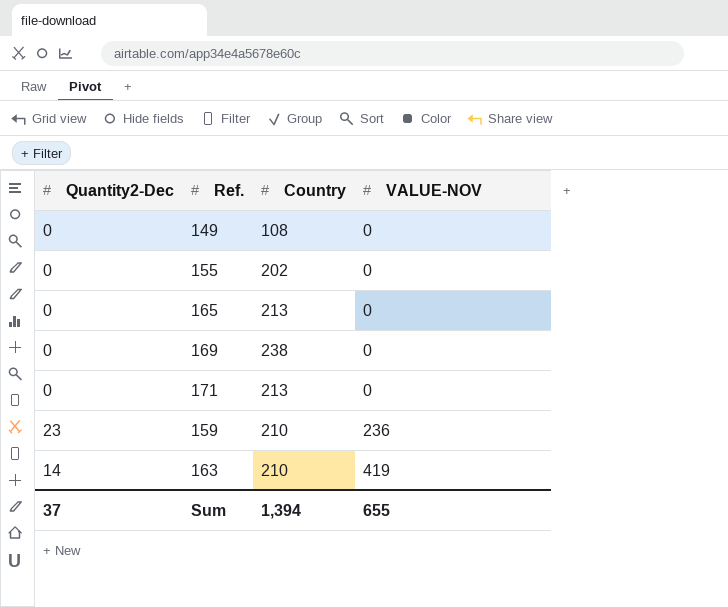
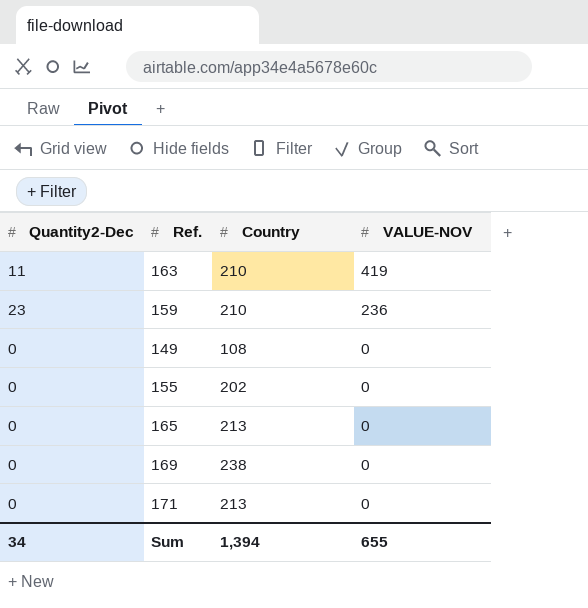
row order: VALUE-NOV ascending -> VALUE-NOV descending
163 | Quantity2-Dec: 14 -> 11
Sum | Quantity2-Dec: 37 -> 34

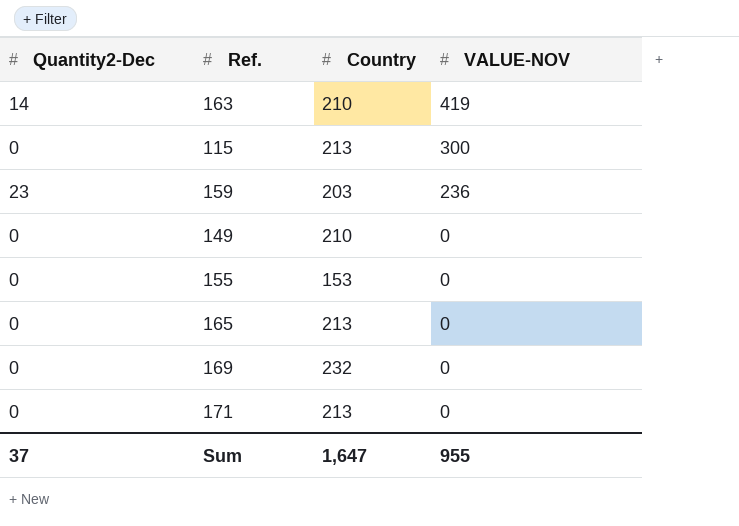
163 | Quantity2-Dec: 11 -> 14
row 115: none -> 0 | 213 | 300
159 | Country: 210 -> 203
149 | Country: 108 -> 210
155 | Country: 202 -> 153
169 | Country: 238 -> 232
Sum | Quantity2-Dec: 34 -> 37
Sum | Country: 1,394 -> 1,647
Sum | VALUE-NOV: 655 -> 955

